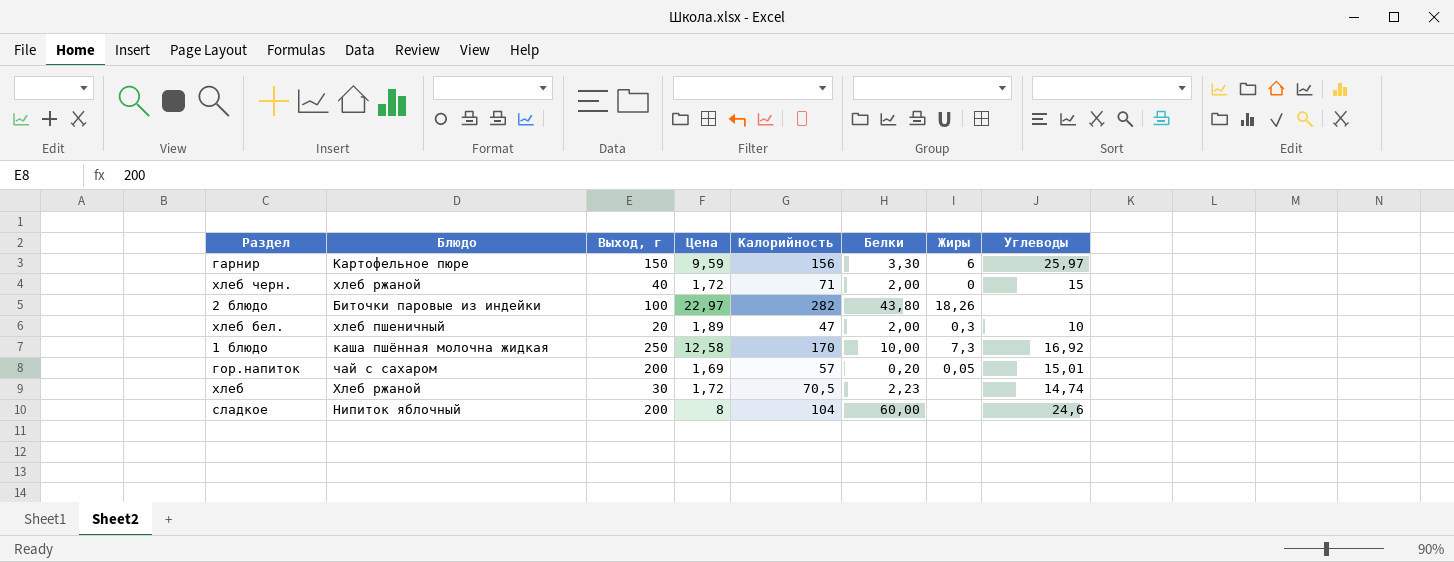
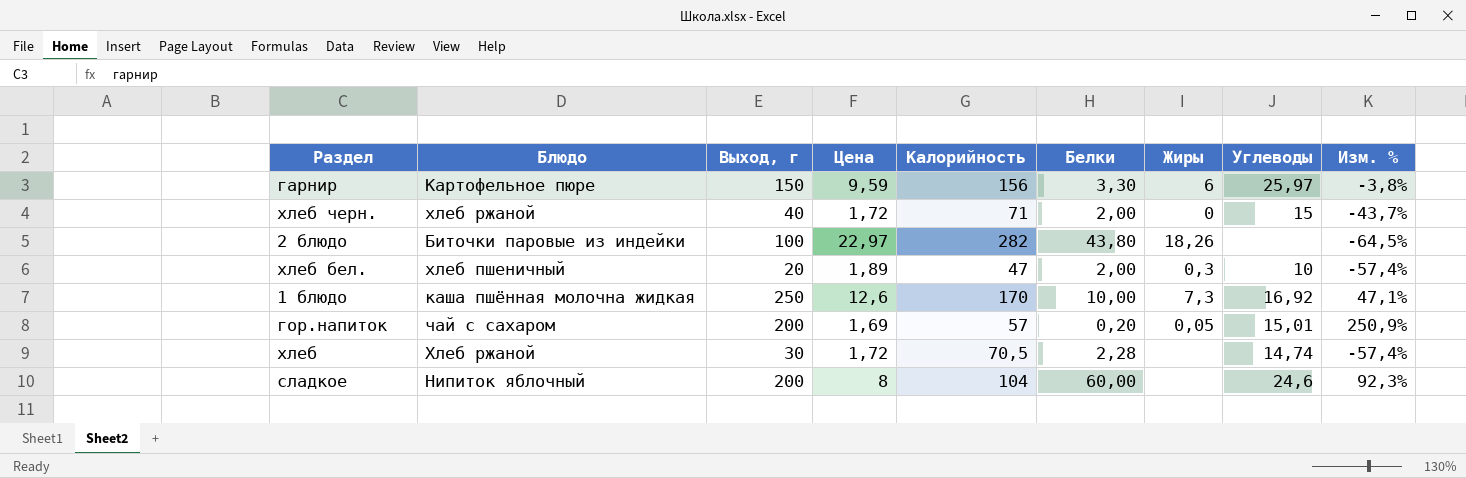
column Изм. % | formula: none -> ([Выход, г] - [Калорийность]) / [Калорийность]
1 блюдо | Цена: 12,58 -> 12,6
хлеб | Белки: 2,23 -> 2,28

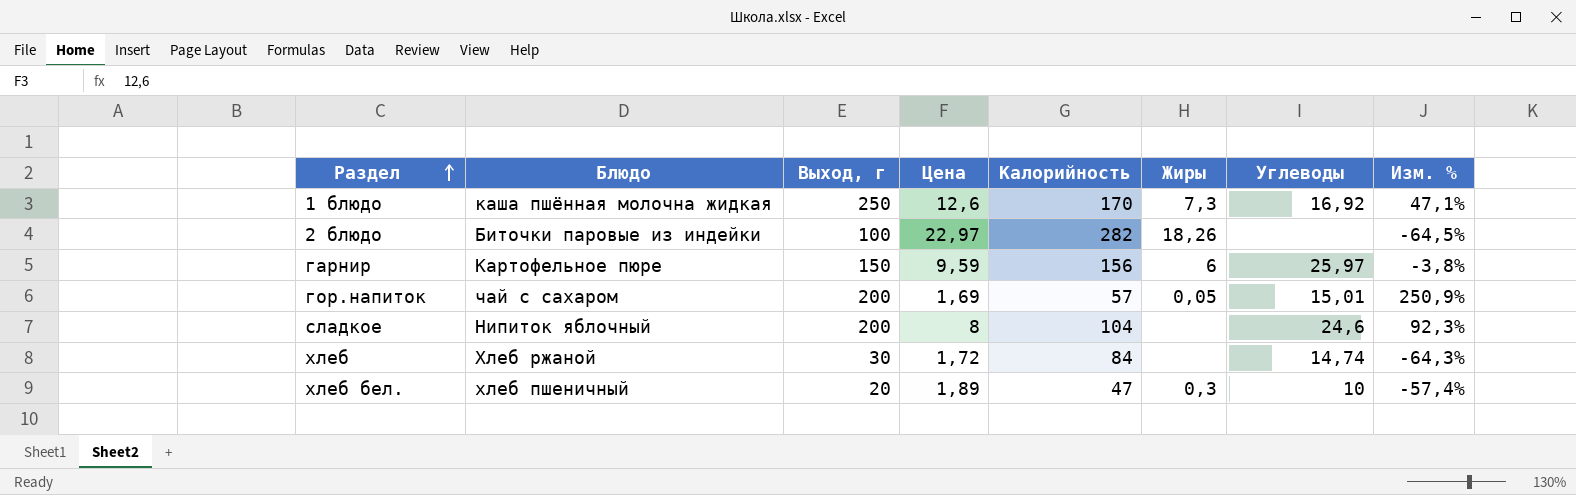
row order: none -> Раздел ascending
column Белки | position: 6 -> none
row хлеб черн.: хлеб ржаной | 40 | 1,72 | 71 | 2,00 | 0 | 15 | -43,7% -> none
хлеб | Калорийность: 70,5 -> 84
хлеб | Изм. %: -57,4% -> -64,3%

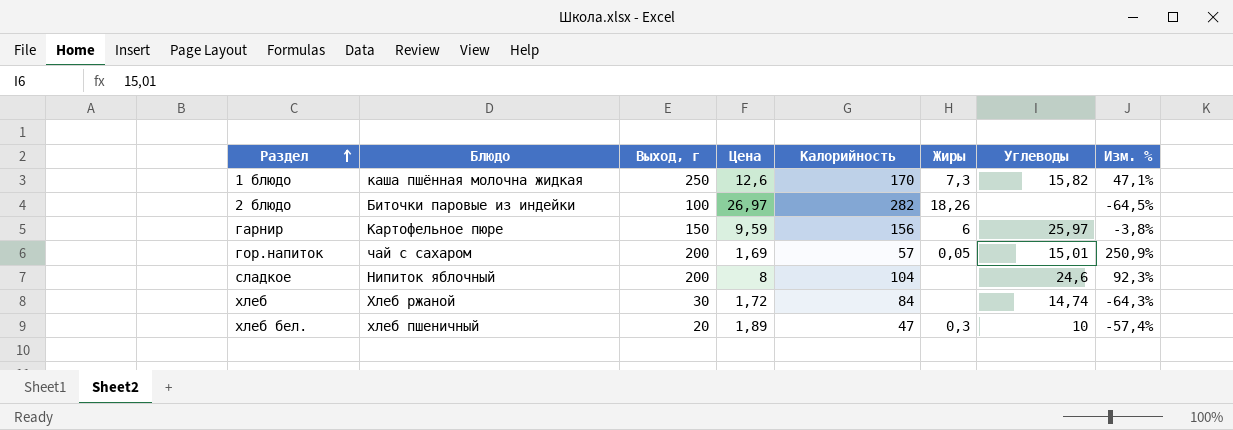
1 блюдо | Углеводы: 16,92 -> 15,82
2 блюдо | Цена: 22,97 -> 26,97

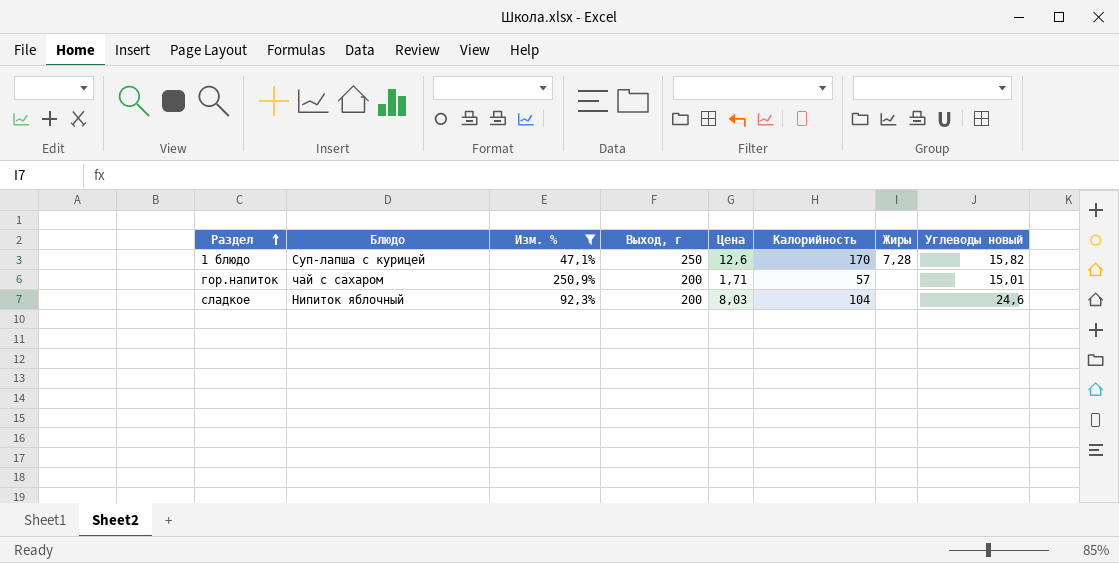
filter: none -> Изм. % >= 47,1%
column Изм. % | position: 8 -> 3
column name: Углеводы -> Углеводы новый
1 блюдо | Блюдо: каша пшённая молочна жидкая -> Суп-лапша с курицей
1 блюдо | Жиры: 7,3 -> 7,28
гор.напиток | Цена: 1,69 -> 1,71
гор.напиток | Жиры: 0,05 -> none
сладкое | Цена: 8 -> 8,03

